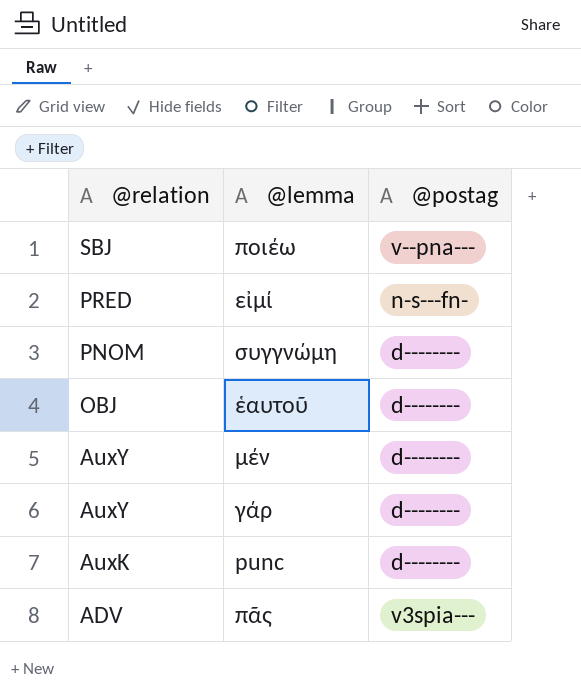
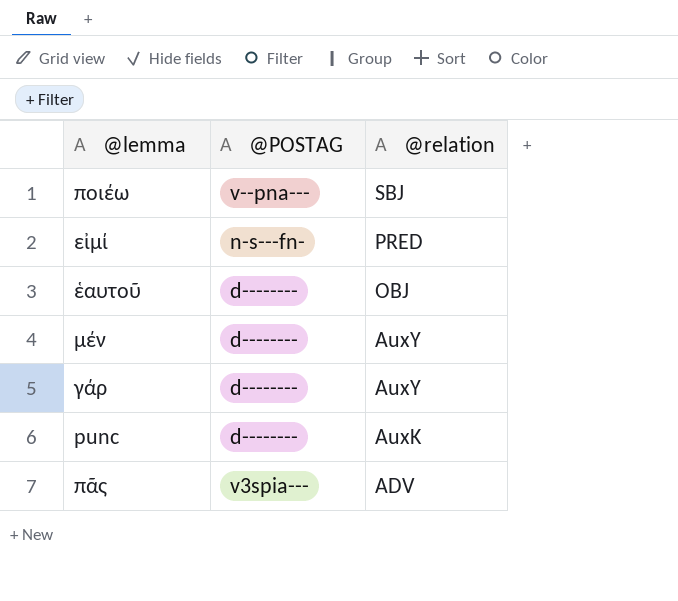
column name: @postag -> @POSTAG
column @relation | position: 1 -> 3
row συγγνώμη: PNOM | d-------- -> none

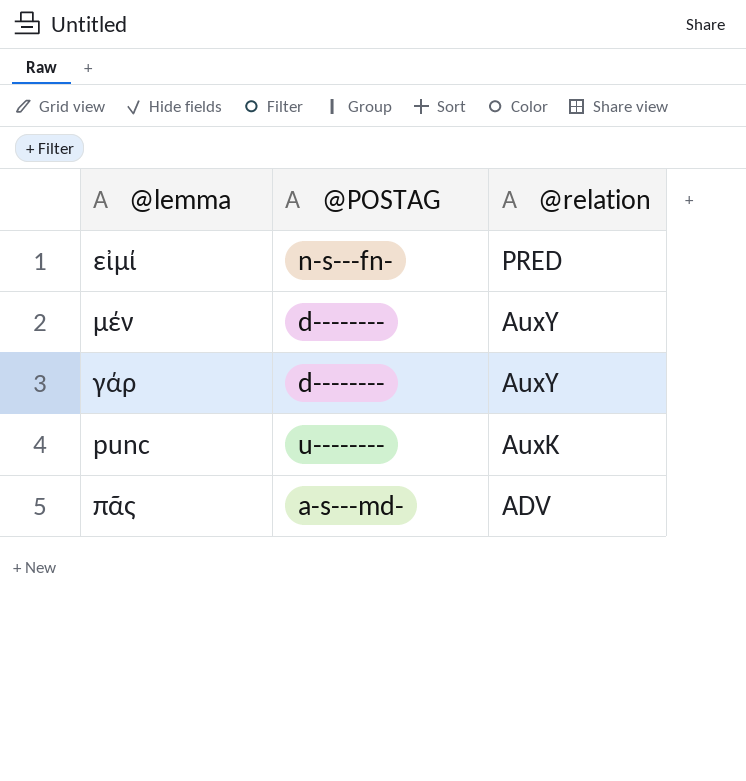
row ποιέω: v--pna--- | SBJ -> none
row ἑαυτοῦ: d-------- | OBJ -> none
punc | @POSTAG: d-------- -> u--------
πᾶς | @POSTAG: v3spia--- -> a-s---md-

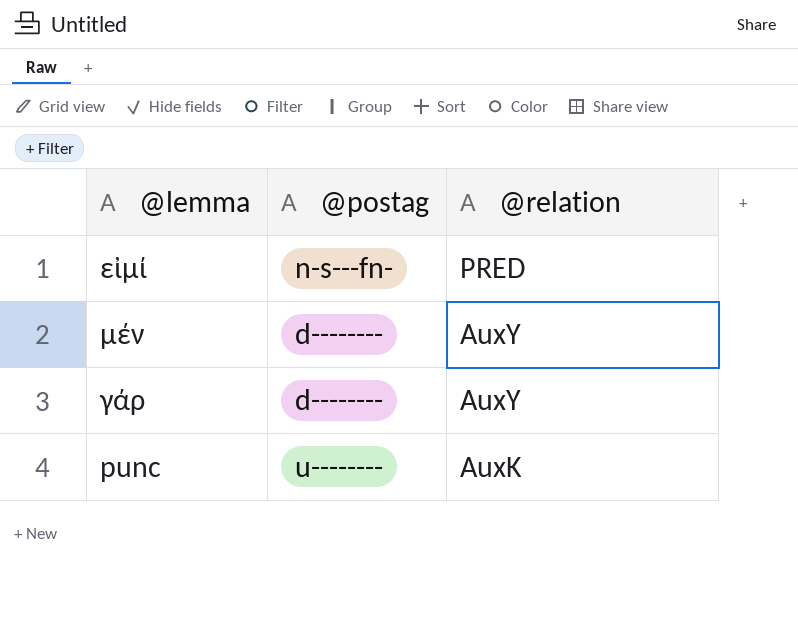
column name: @POSTAG -> @postag
row πᾶς: a-s---md- | ADV -> none

